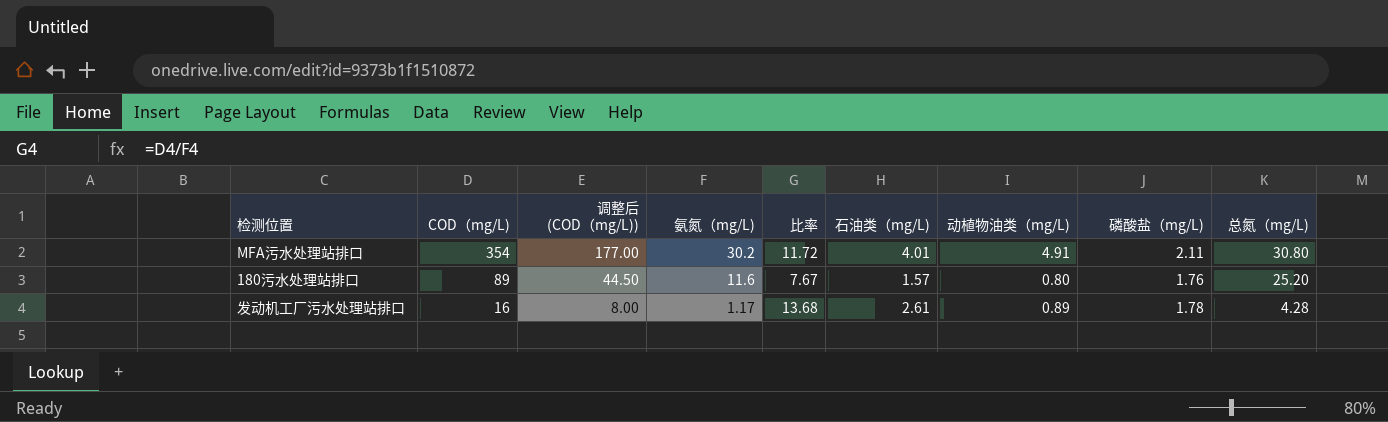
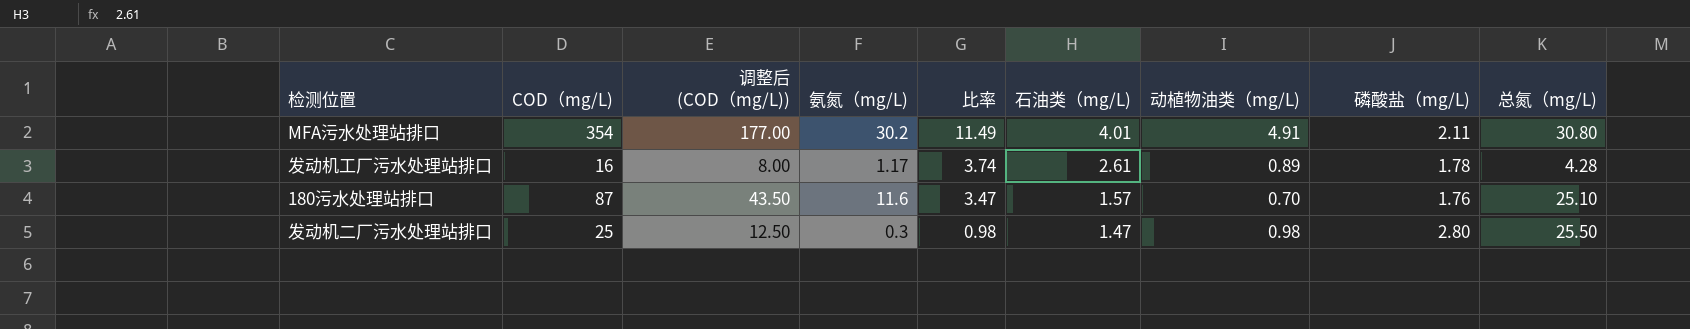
row order: COD（mg/L) descending -> 比率 descending
column 比率 | formula: [COD（mg/L)] / [氨氮（mg/L)] -> [COD（mg/L)] / [总氮（mg/L)]
180污水处理站排口 | COD（mg/L): 89 -> 87
180污水处理站排口 | 调整后 (COD（mg/L)): 44.50 -> 43.50
180污水处理站排口 | 动植物油类（mg/L): 0.80 -> 0.70
180污水处理站排口 | 总氮（mg/L): 25.20 -> 25.10
row 发动机二厂污水处理站排口: none -> 25 | 12.50 | 0.3 | 0.98 | 1.47 | 0.98 | 2.80 | 25.50

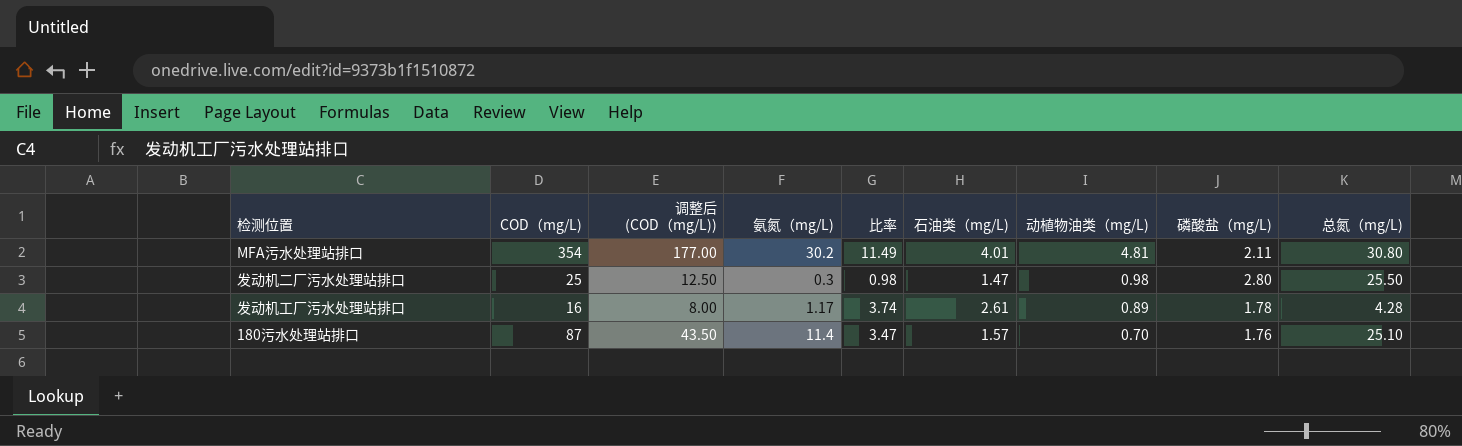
row order: 比率 descending -> 动植物油类（mg/L) descending
MFA污水处理站排口 | 动植物油类（mg/L): 4.91 -> 4.81
180污水处理站排口 | 氨氮（mg/L): 11.6 -> 11.4

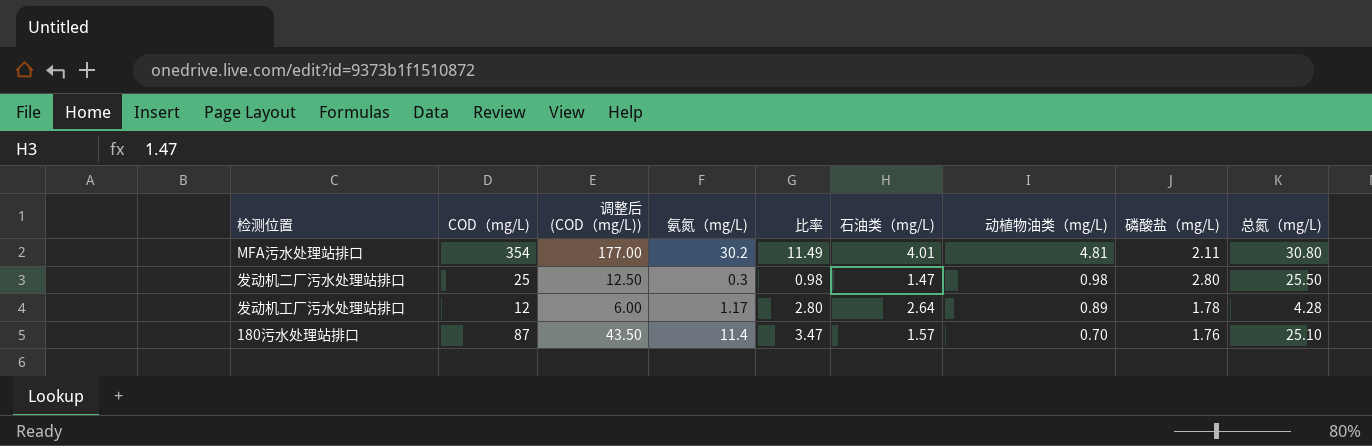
发动机工厂污水处理站排口 | COD（mg/L): 16 -> 12
发动机工厂污水处理站排口 | 调整后 (COD（mg/L)): 8.00 -> 6.00
发动机工厂污水处理站排口 | 比率: 3.74 -> 2.80
发动机工厂污水处理站排口 | 石油类（mg/L): 2.61 -> 2.64

